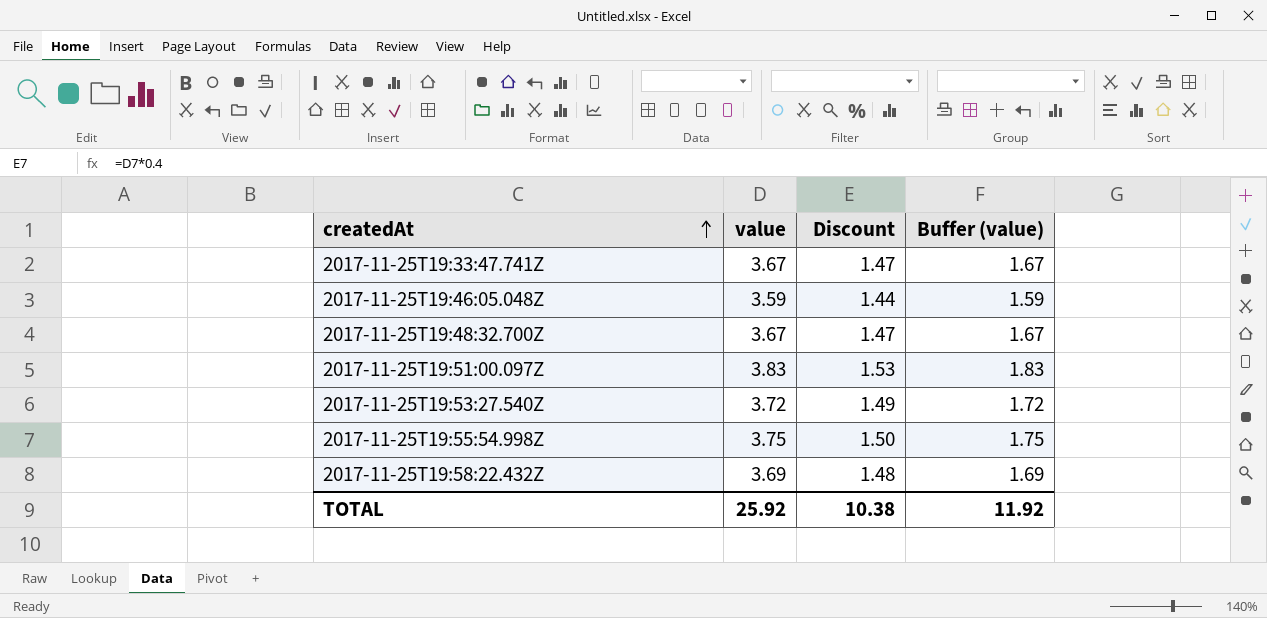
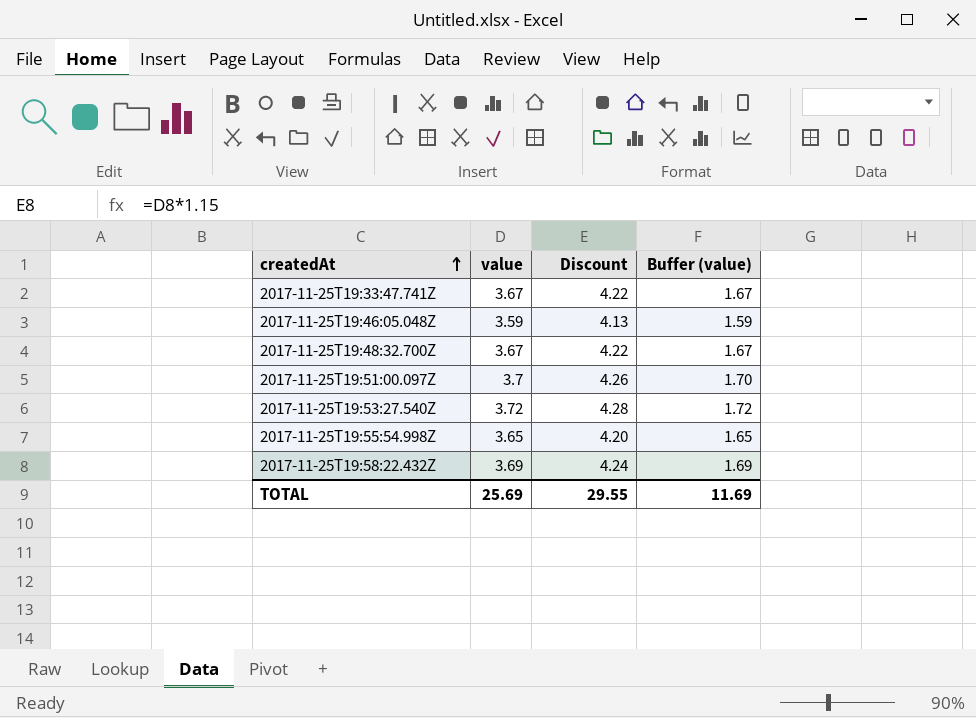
column Discount | formula: [value] * 0.4 -> [value] * 1.15
2017-11-25T19:51:00.097Z | value: 3.83 -> 3.7
2017-11-25T19:51:00.097Z | Buffer (value): 1.83 -> 1.70
2017-11-25T19:55:54.998Z | value: 3.75 -> 3.65
2017-11-25T19:55:54.998Z | Buffer (value): 1.75 -> 1.65
TOTAL | value: 25.92 -> 25.69
TOTAL | Discount: 10.38 -> 29.55
TOTAL | Buffer (value): 11.92 -> 11.69

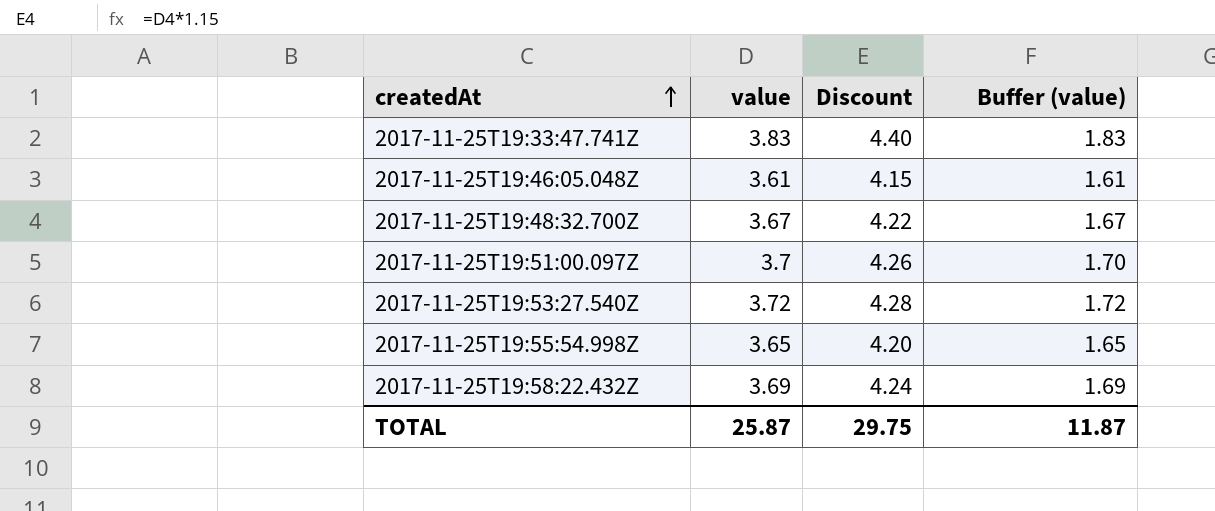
2017-11-25T19:33:47.741Z | value: 3.67 -> 3.83
2017-11-25T19:33:47.741Z | Discount: 4.22 -> 4.40
2017-11-25T19:33:47.741Z | Buffer (value): 1.67 -> 1.83
2017-11-25T19:46:05.048Z | value: 3.59 -> 3.61
2017-11-25T19:46:05.048Z | Discount: 4.13 -> 4.15
2017-11-25T19:46:05.048Z | Buffer (value): 1.59 -> 1.61
TOTAL | value: 25.69 -> 25.87
TOTAL | Discount: 29.55 -> 29.75
TOTAL | Buffer (value): 11.69 -> 11.87

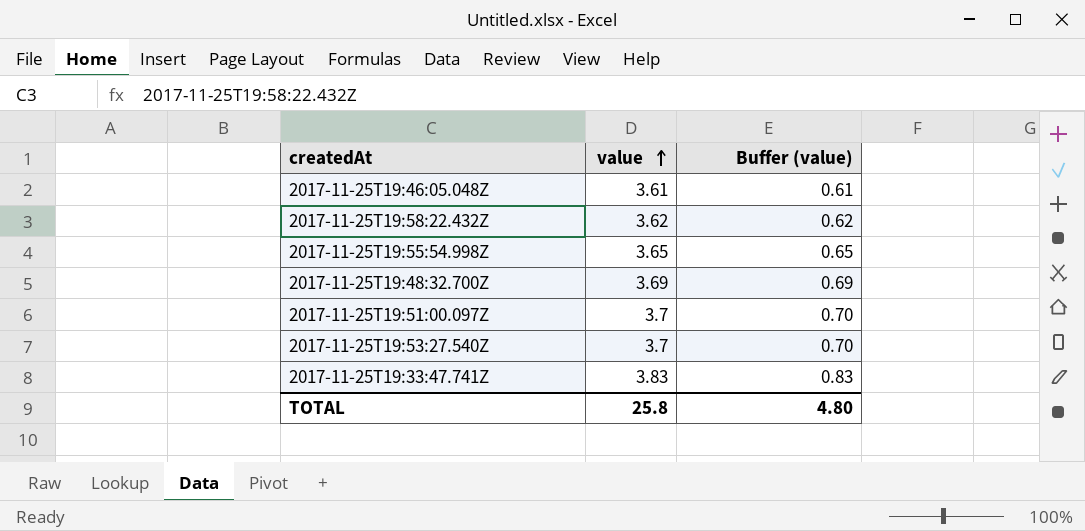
row order: createdAt ascending -> value ascending
column Discount | formula: [value] * 1.15 -> none
column Buffer (value) | formula: [value] - 2 -> [value] - 3
2017-11-25T19:58:22.432Z | value: 3.69 -> 3.62
2017-11-25T19:48:32.700Z | value: 3.67 -> 3.69
2017-11-25T19:53:27.540Z | value: 3.72 -> 3.7
TOTAL | value: 25.87 -> 25.8
TOTAL | Buffer (value): 11.87 -> 4.80

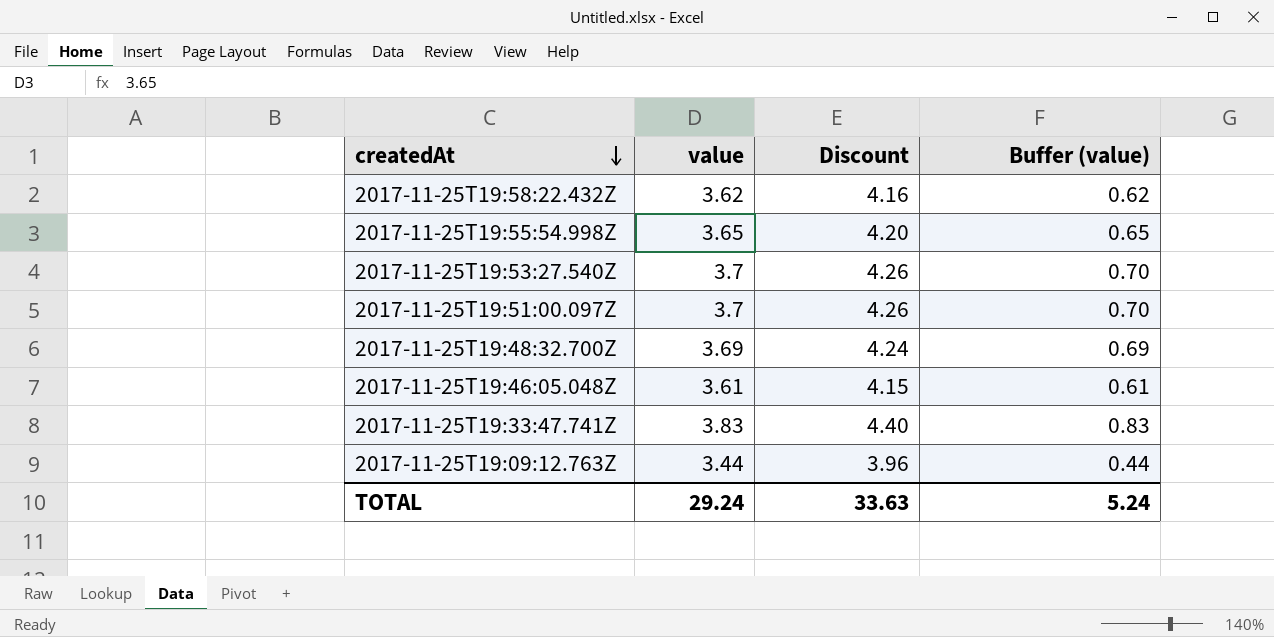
row order: value ascending -> createdAt descending
column Discount | formula: none -> [value] * 1.15
row 2017-11-25T19:09:12.763Z: none -> 3.44 | 3.96 | 0.44
TOTAL | value: 25.8 -> 29.24
TOTAL | Buffer (value): 4.80 -> 5.24

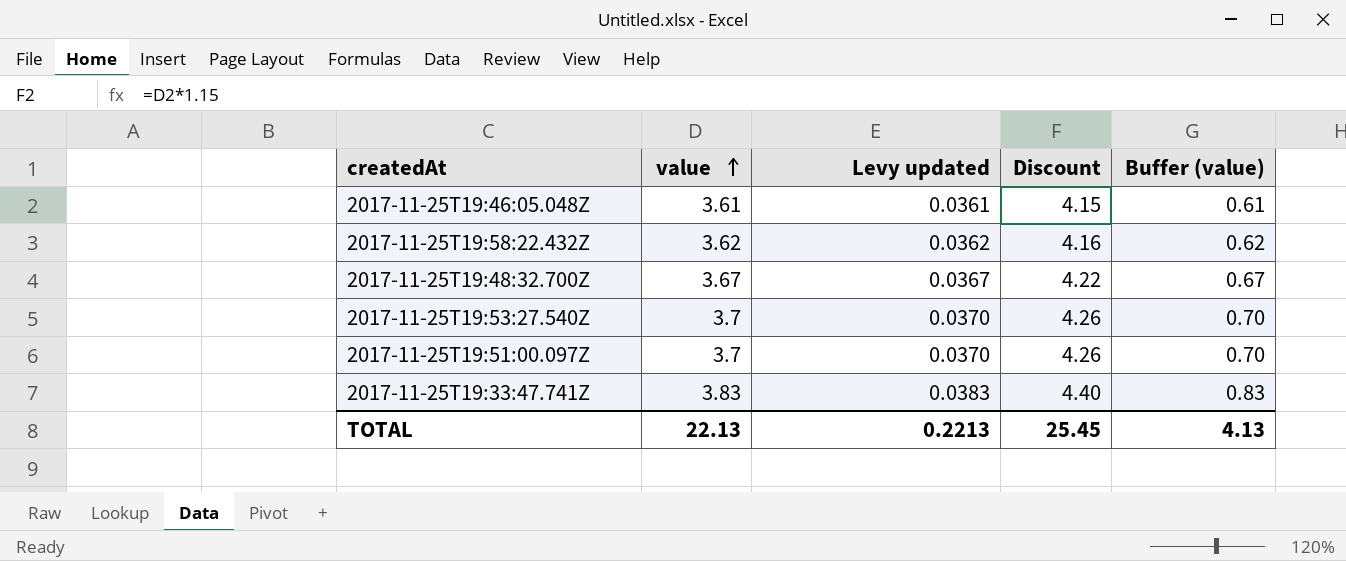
row order: createdAt descending -> value ascending
column Levy updated | formula: none -> [value] * 0.01
row 2017-11-25T19:55:54.998Z: 3.65 | 4.20 | 0.65 -> none
row 2017-11-25T19:09:12.763Z: 3.44 | 3.96 | 0.44 -> none
2017-11-25T19:48:32.700Z | value: 3.69 -> 3.67
2017-11-25T19:48:32.700Z | Discount: 4.24 -> 4.22
2017-11-25T19:48:32.700Z | Buffer (value): 0.69 -> 0.67
TOTAL | value: 29.24 -> 22.13
TOTAL | Discount: 33.63 -> 25.45
TOTAL | Buffer (value): 5.24 -> 4.13

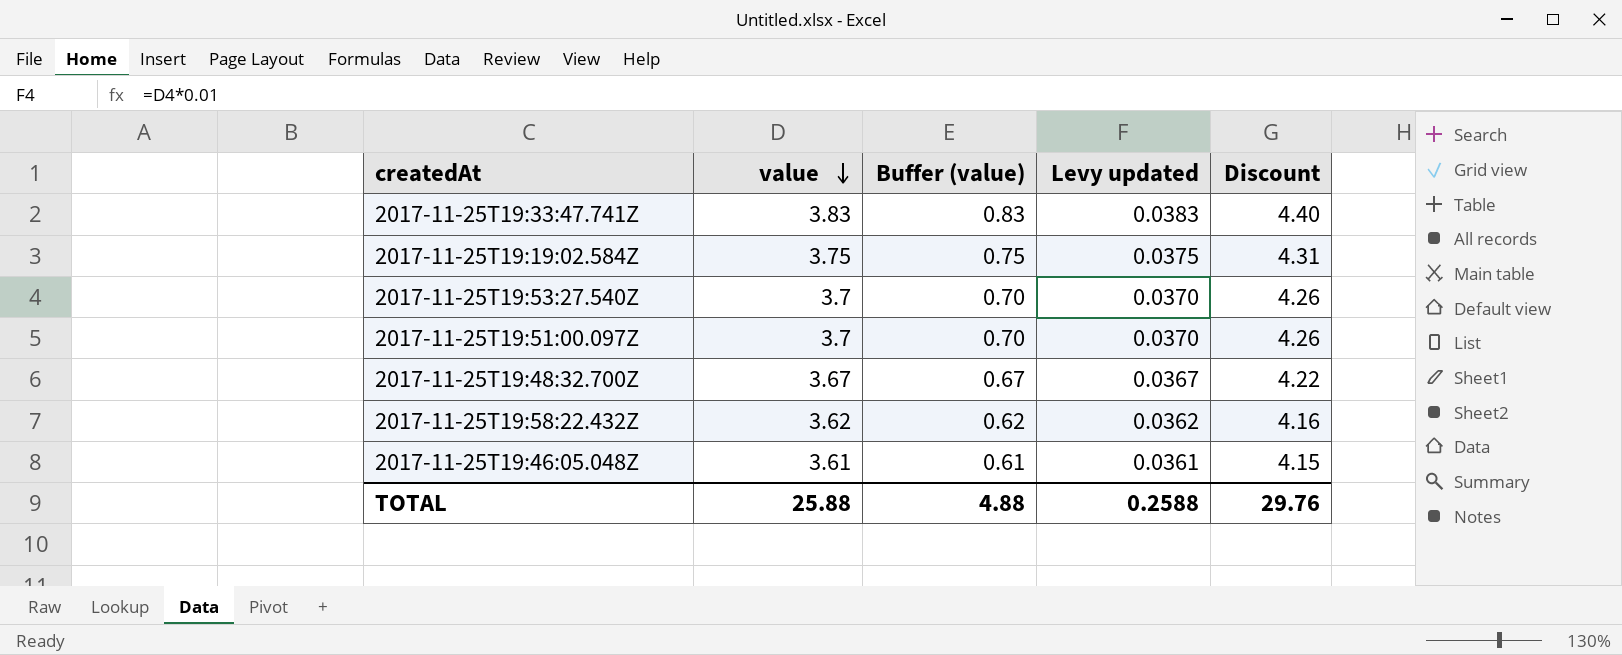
row order: value ascending -> value descending
column Buffer (value) | position: 5 -> 3
row 2017-11-25T19:19:02.584Z: none -> 3.75 | 0.75 | 0.0375 | 4.31
TOTAL | value: 22.13 -> 25.88
TOTAL | Buffer (value): 4.13 -> 4.88
TOTAL | Levy updated: 0.2213 -> 0.2588
TOTAL | Discount: 25.45 -> 29.76

